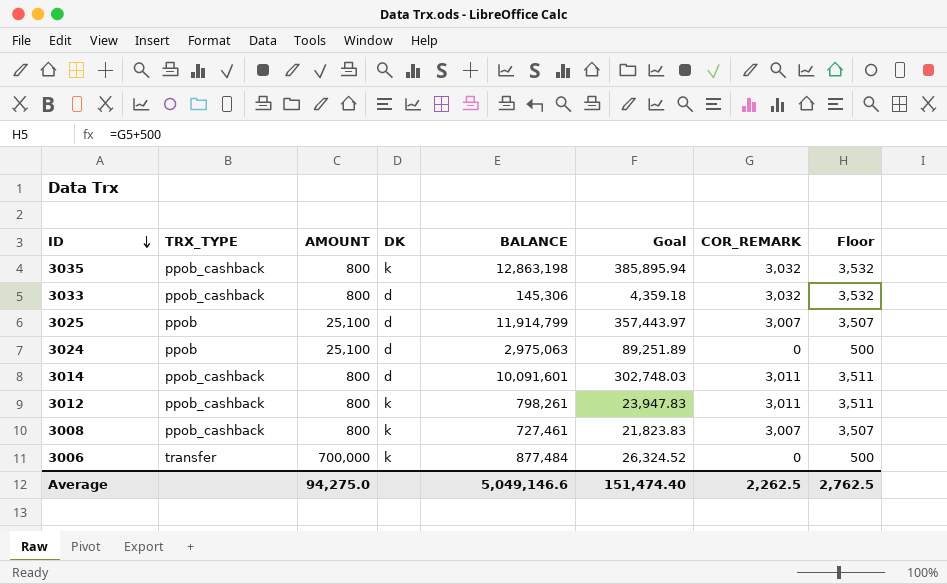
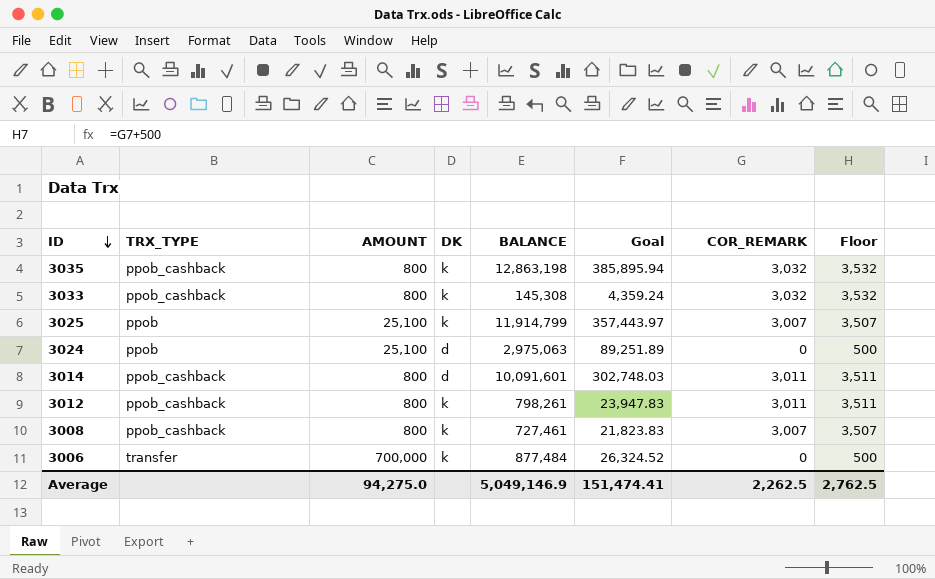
3033 | DK: d -> k
3033 | BALANCE: 145,306 -> 145,308
3033 | Goal: 4,359.18 -> 4,359.24
3025 | DK: d -> k
Average | BALANCE: 5,049,146.6 -> 5,049,146.9
Average | Goal: 151,474.40 -> 151,474.41

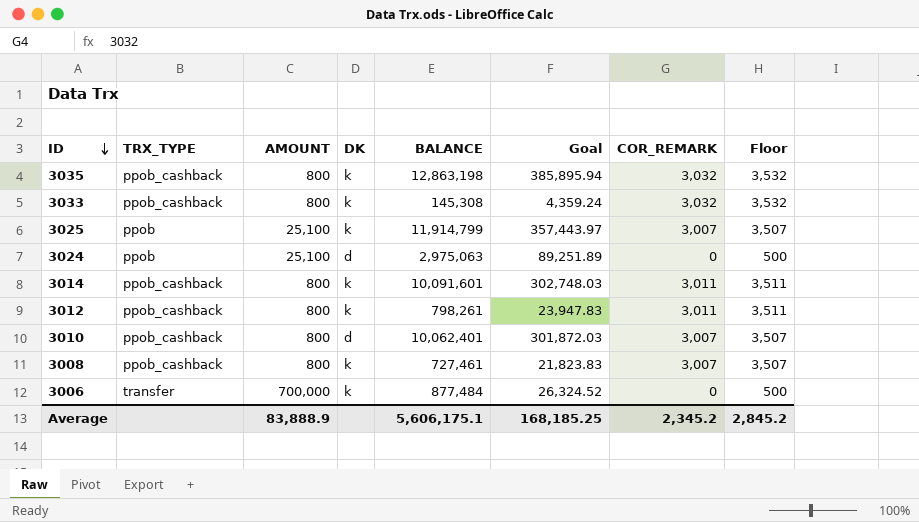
3014 | DK: d -> k
row 3010: none -> ppob_cashback | 800 | d | 10,062,401 | 301,872.03 | 3,007 | 3,507
Average | AMOUNT: 94,275.0 -> 83,888.9
Average | BALANCE: 5,049,146.9 -> 5,606,175.1
Average | Goal: 151,474.41 -> 168,185.25
Average | COR_REMARK: 2,262.5 -> 2,345.2
Average | Floor: 2,762.5 -> 2,845.2

